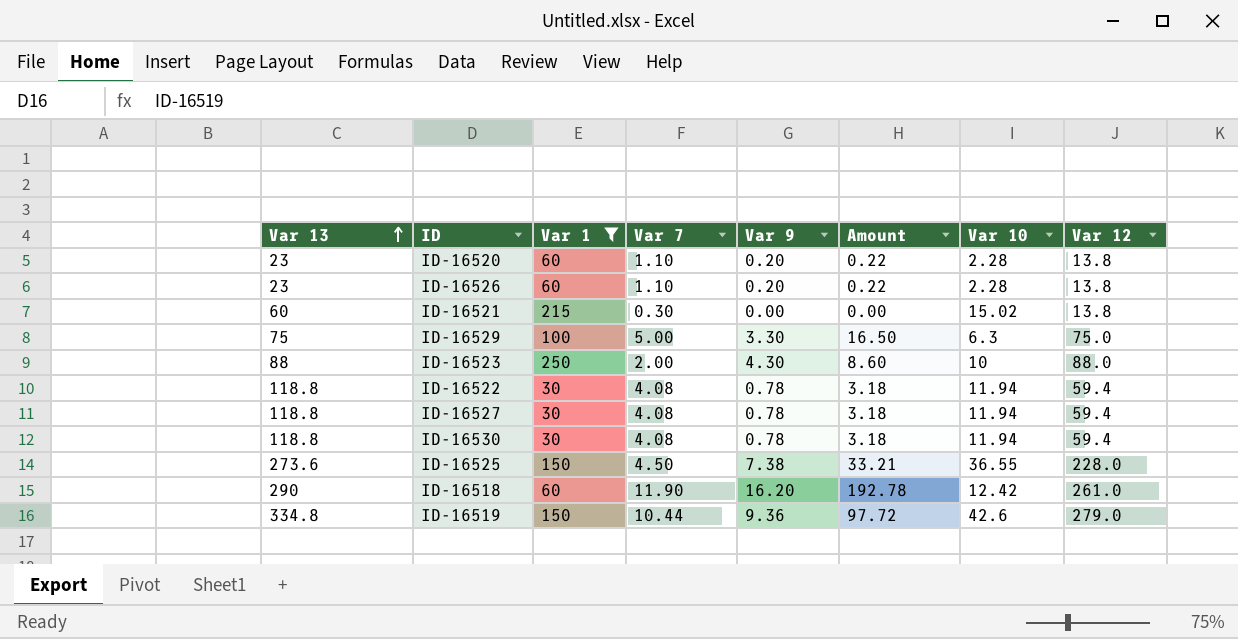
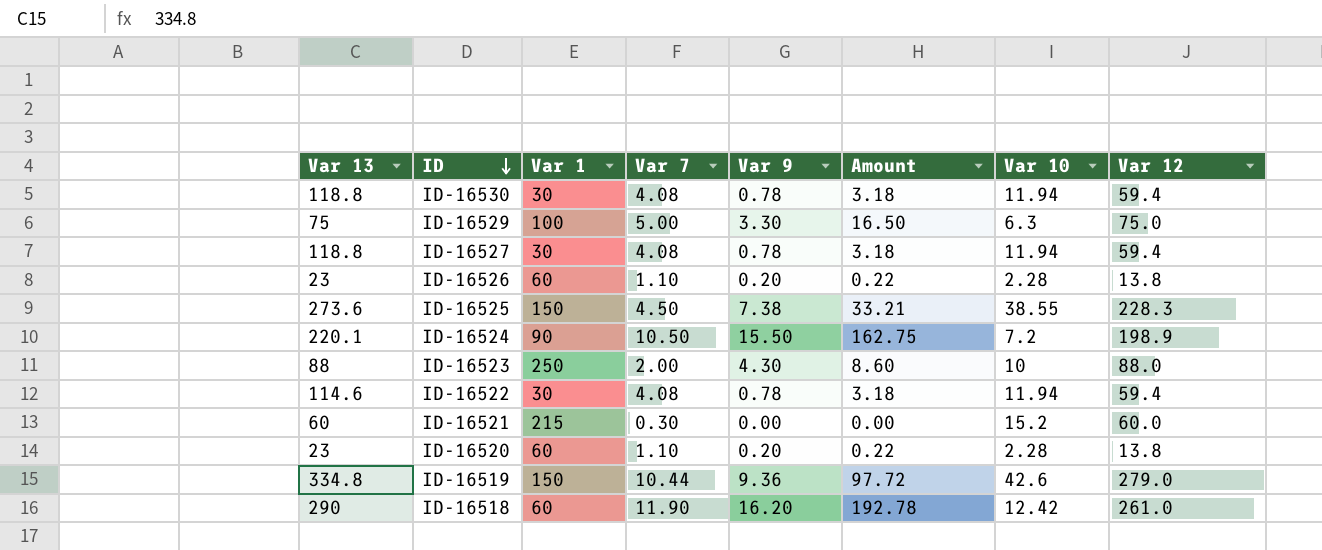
filter: Var 1 != 90 -> none
row order: Var 13 ascending -> ID descending
ID-16525 | Var 10: 36.55 -> 38.55
ID-16525 | Var 12: 228.0 -> 228.3
ID-16522 | Var 13: 118.8 -> 114.6
ID-16521 | Var 10: 15.02 -> 15.2
ID-16521 | Var 12: 13.8 -> 60.0

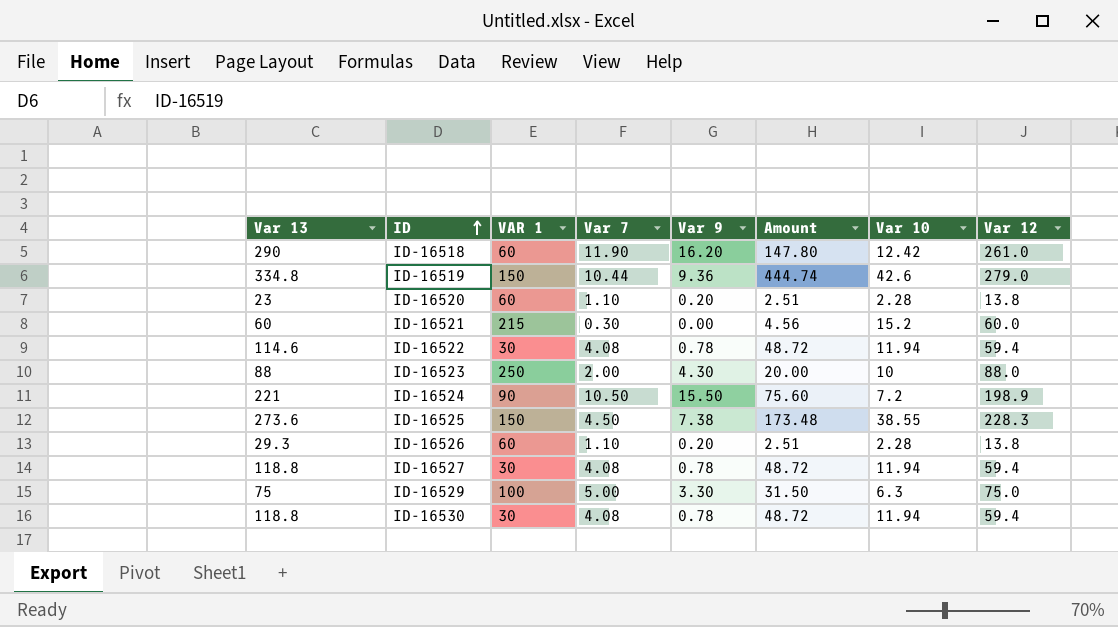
row order: ID descending -> ID ascending
column name: Var 1 -> VAR 1
column Amount | formula: [Var 7] * [Var 9] -> [Var 7] * [Var 10]
ID-16524 | Var 13: 220.1 -> 221
ID-16526 | Var 13: 23 -> 29.3

